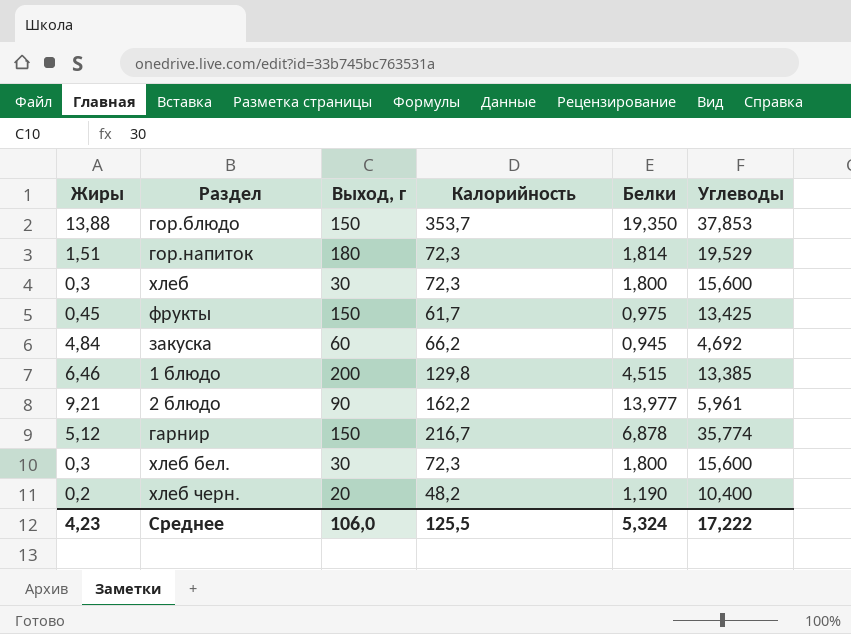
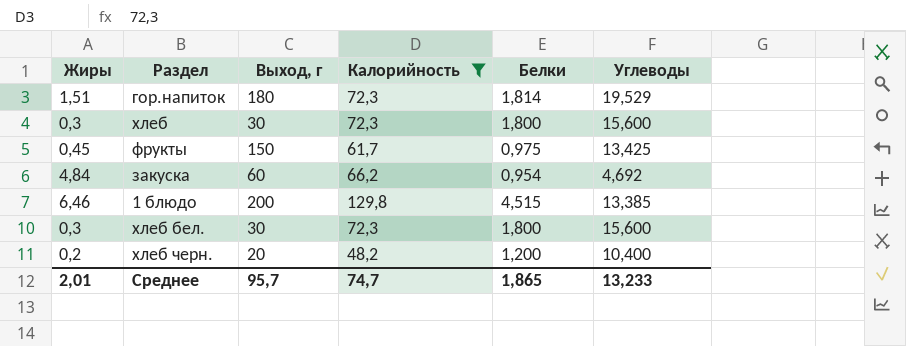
filter: none -> Калорийность <= 129,8
закуска | Белки: 0,945 -> 0,954
хлеб черн. | Белки: 1,190 -> 1,200
Среднее | Жиры: 4,23 -> 2,01
Среднее | Выход, г: 106,0 -> 95,7
Среднее | Калорийность: 125,5 -> 74,7
Среднее | Белки: 5,324 -> 1,865
Среднее | Углеводы: 17,222 -> 13,233

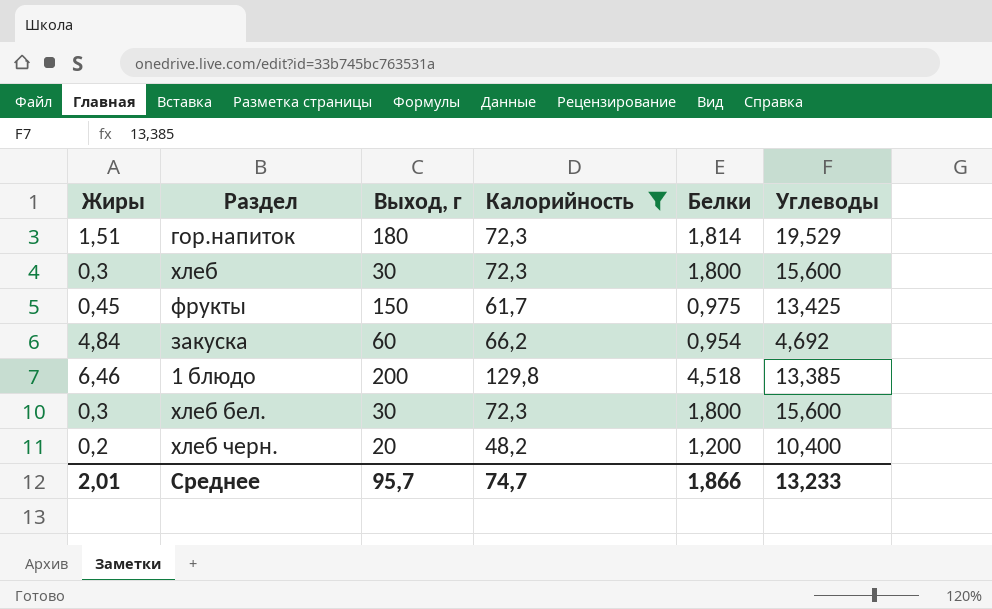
1 блюдо | Белки: 4,515 -> 4,518
Среднее | Белки: 1,865 -> 1,866

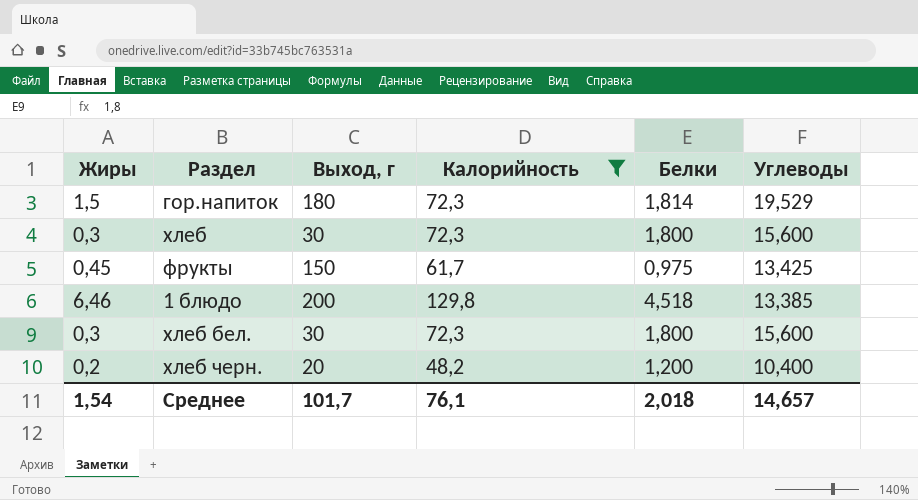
row закуска: 4,84 | 60 | 66,2 | 0,954 | 4,692 -> none
гор.напиток | Жиры: 1,51 -> 1,5
Среднее | Жиры: 2,01 -> 1,54
Среднее | Выход, г: 95,7 -> 101,7
Среднее | Калорийность: 74,7 -> 76,1
Среднее | Белки: 1,866 -> 2,018
Среднее | Углеводы: 13,233 -> 14,657

